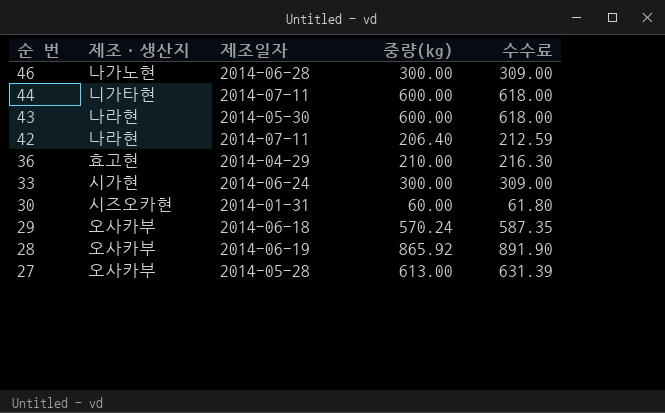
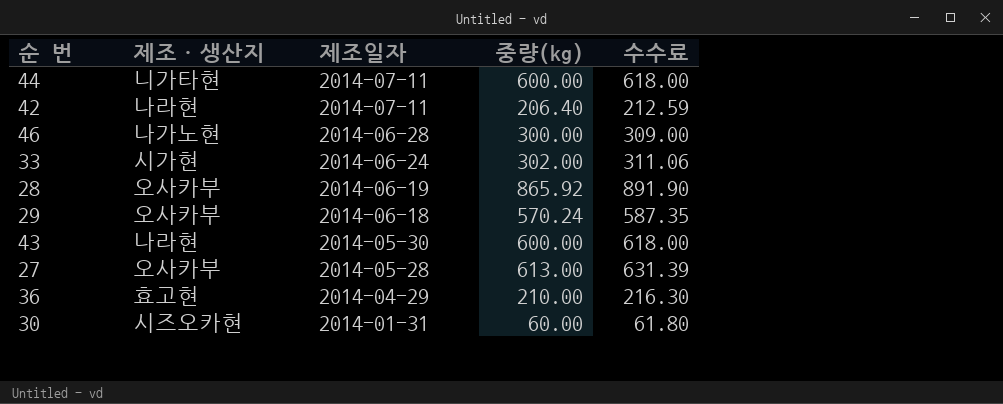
row order: 순 번 descending -> 제조일자 descending
33 | 중량(kg): 300.00 -> 302.00
33 | 수수료: 309.00 -> 311.06

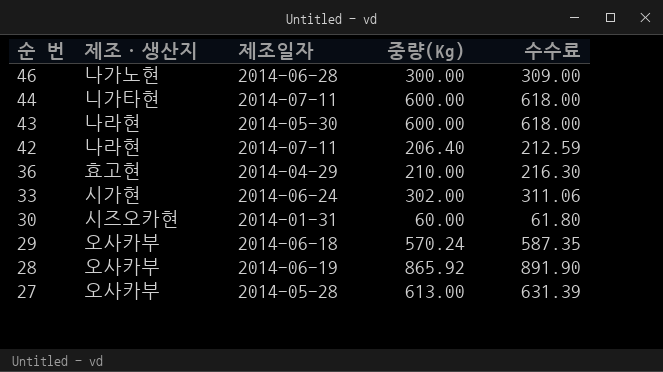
row order: 제조일자 descending -> 순 번 descending
column name: 중량(kg) -> 중량(Kg)

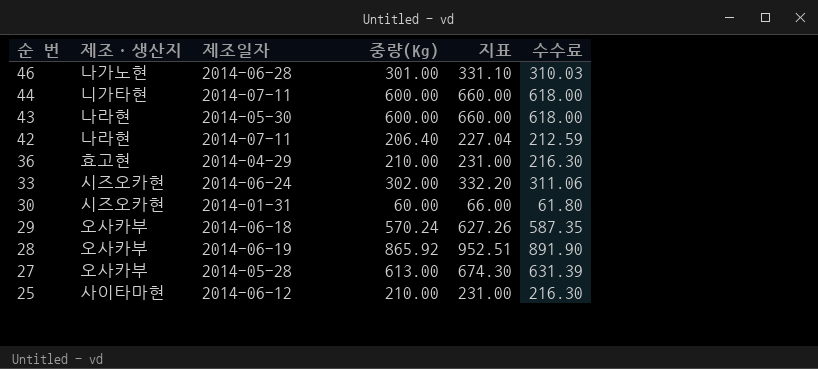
column 지표 | formula: none -> [중량(Kg)] * 1.1
46 | 중량(Kg): 300.00 -> 301.00
46 | 수수료: 309.00 -> 310.03
33 | 제조·생산지: 시가현 -> 시즈오카현
row 25: none -> 사이타마현 | 2014-06-12 | 210.00 | 231.00 | 216.30

